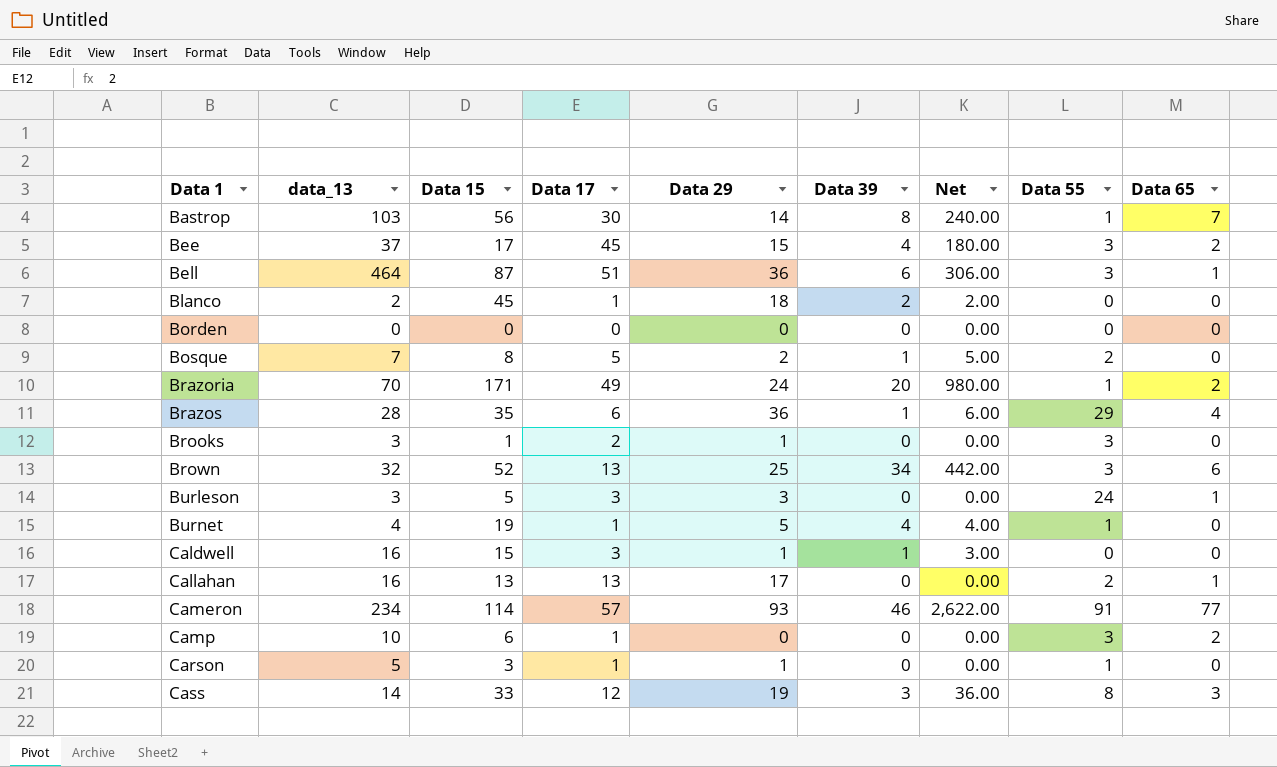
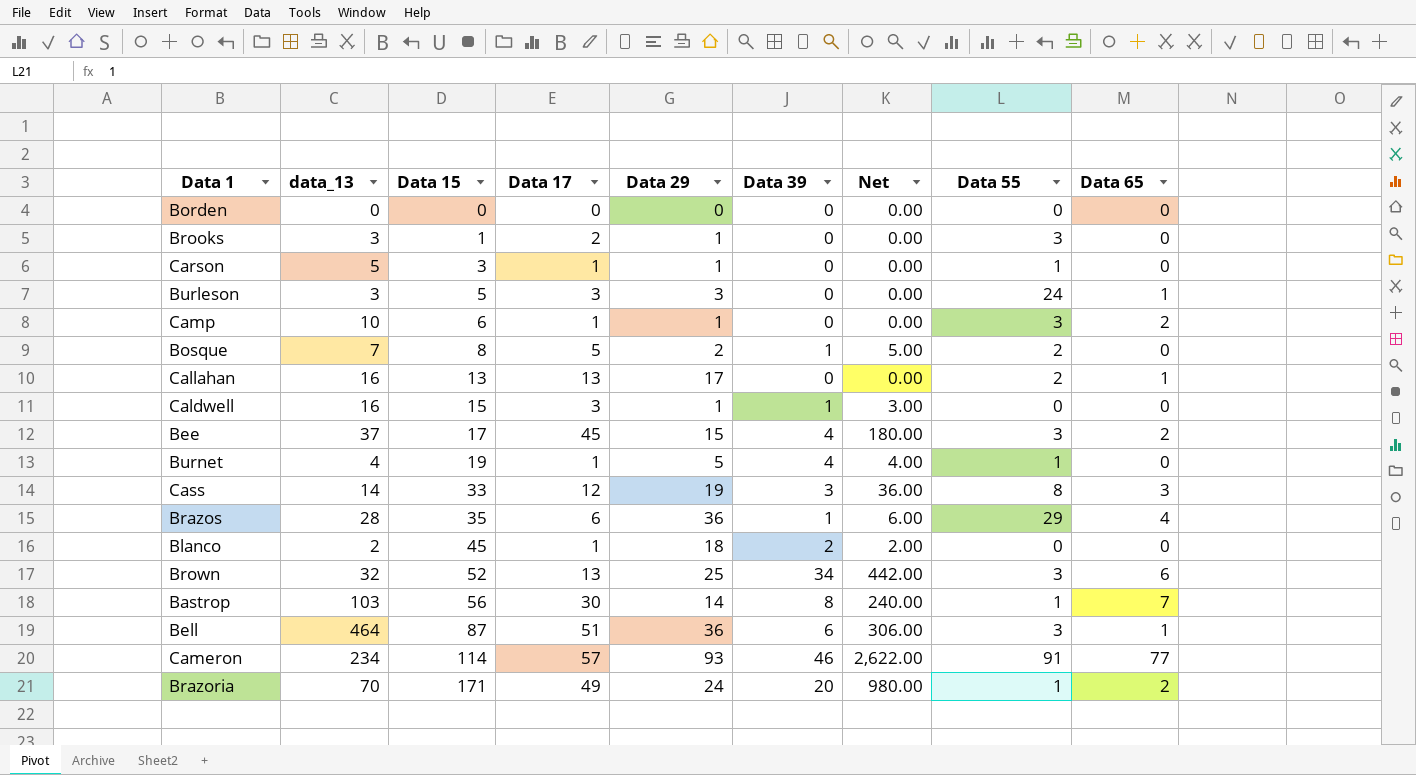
row order: Data 1 ascending -> Data 15 ascending
Camp | Data 29: 0 -> 1

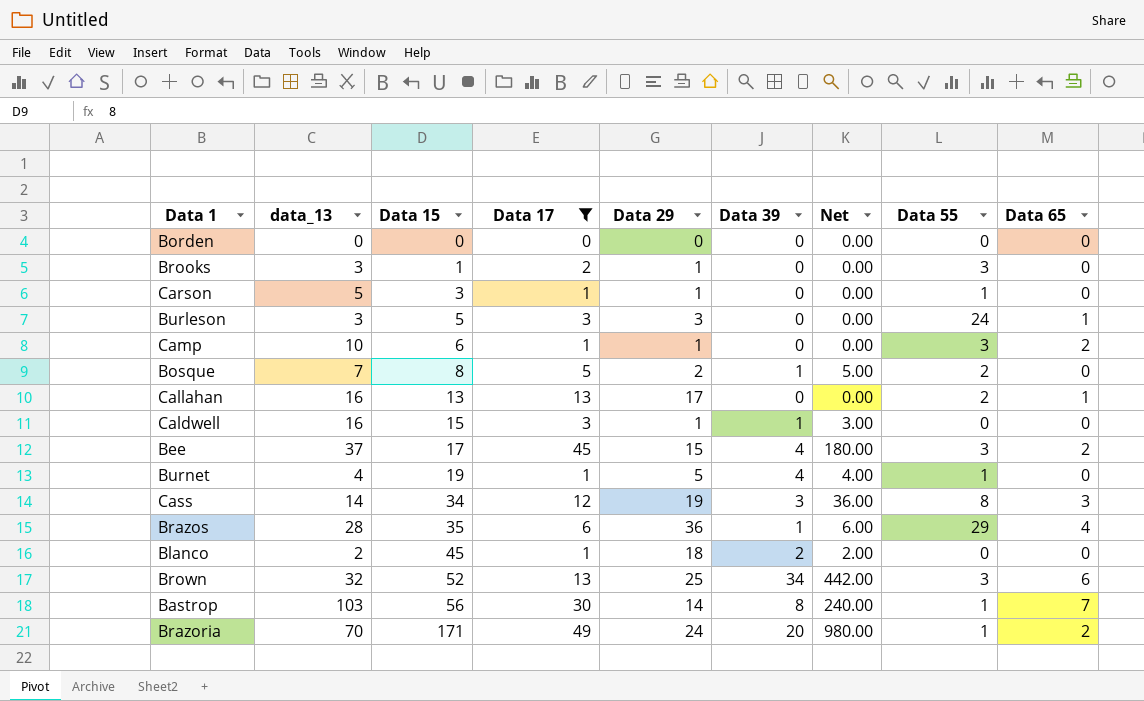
filter: none -> Data 17 <= 49
Cass | Data 15: 33 -> 34

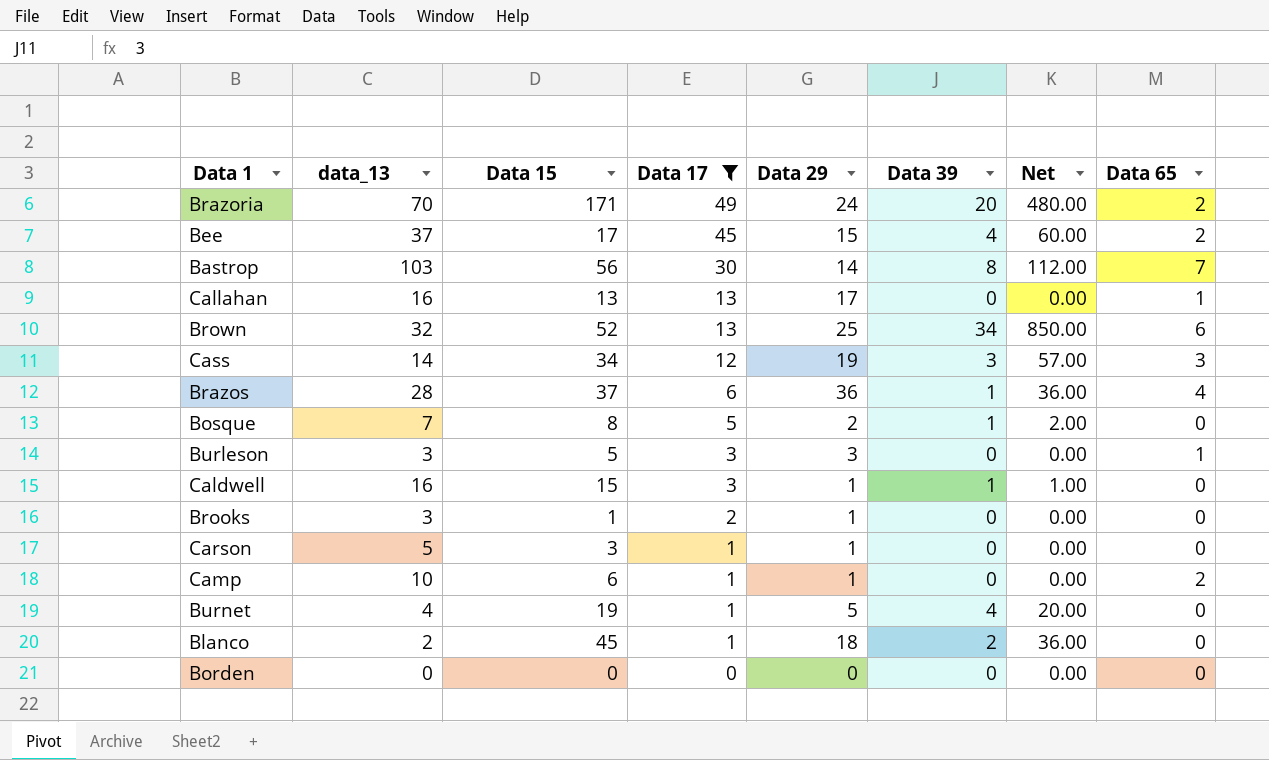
row order: Data 15 ascending -> Data 17 descending
column Data 55 | position: 8 -> none
column Net | formula: [Data 17] * [Data 39] -> [Data 29] * [Data 39]
Brazos | Data 15: 35 -> 37

